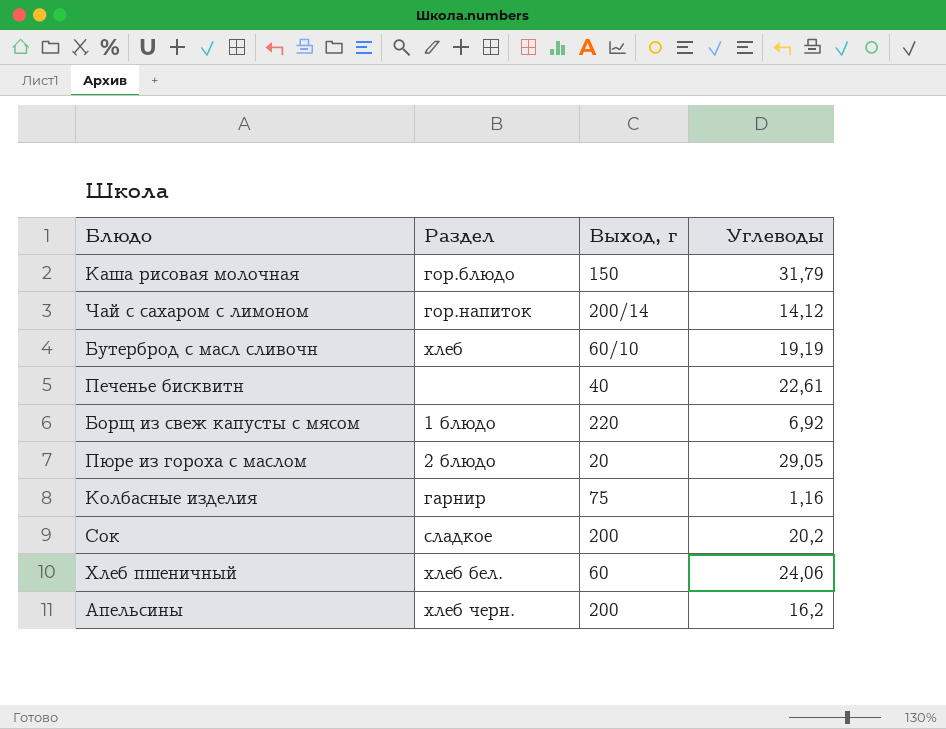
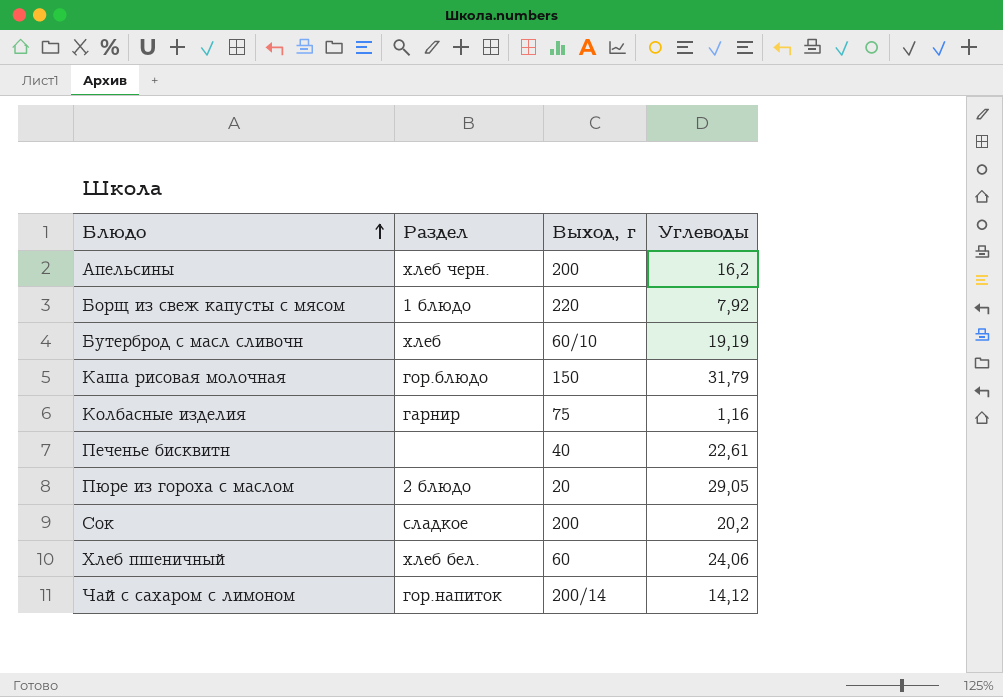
row order: none -> Блюдо ascending
Борщ из свеж капусты с мясом | Углеводы: 6,92 -> 7,92

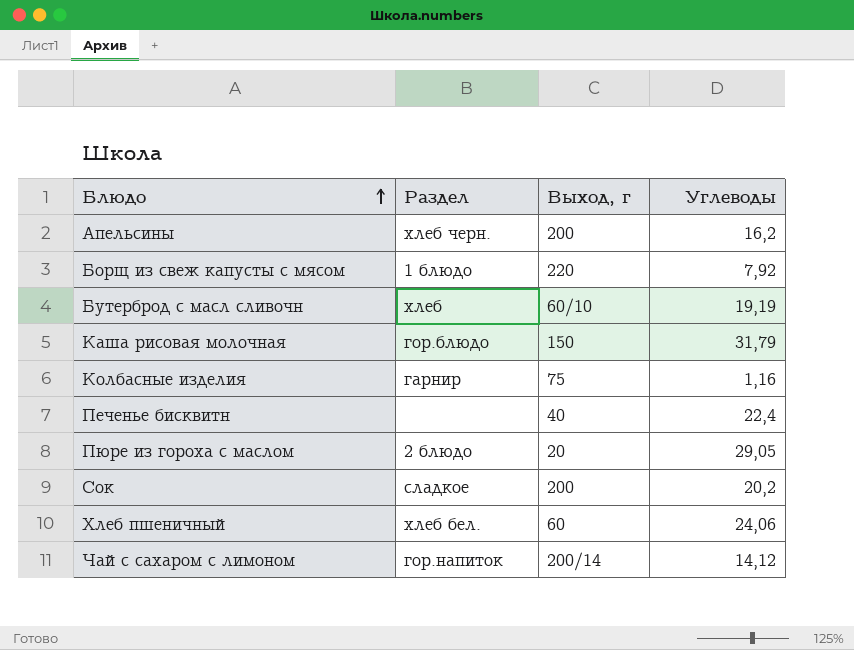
Печенье бисквитн | Углеводы: 22,61 -> 22,4

